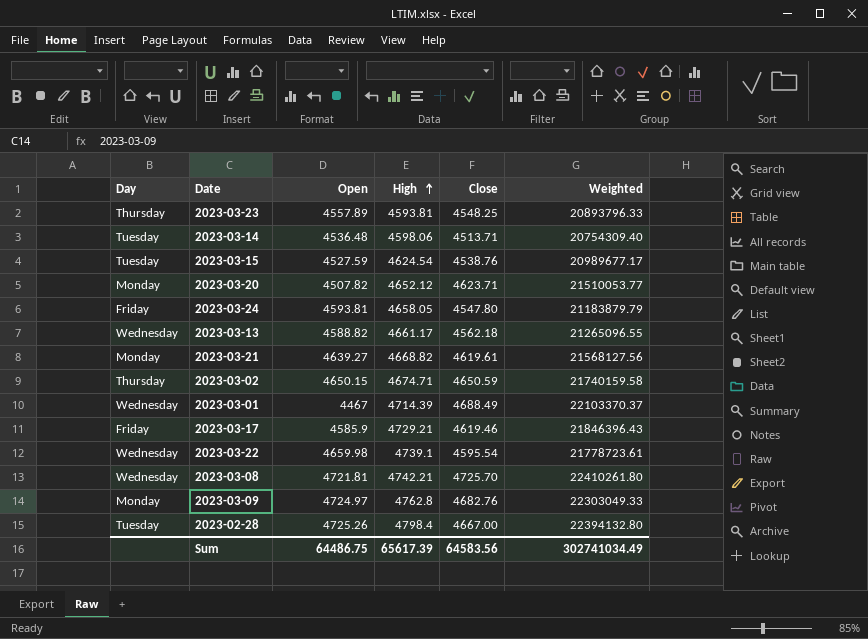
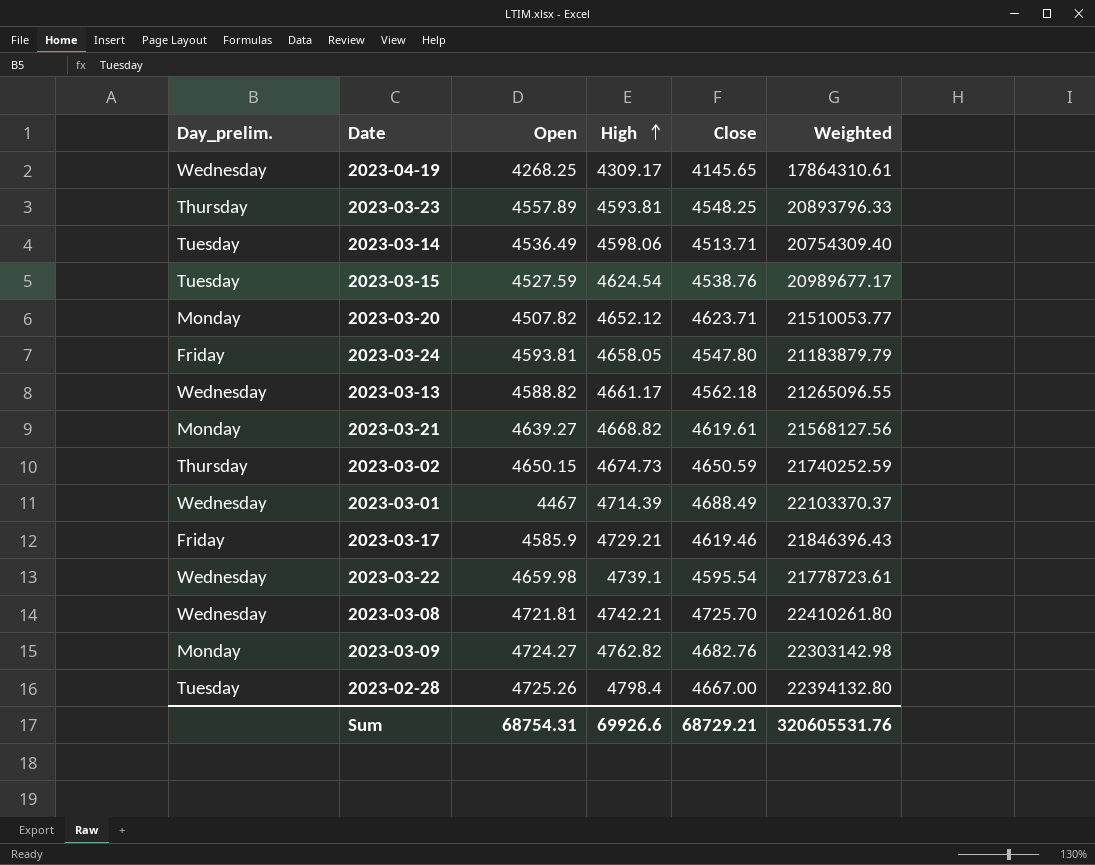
column name: Day -> Day_prelim.
row 2023-04-19: none -> Wednesday | 4268.25 | 4309.17 | 4145.65 | 17864310.61
2023-03-14 | Open: 4536.48 -> 4536.49
2023-03-02 | High: 4674.71 -> 4674.73
2023-03-02 | Weighted: 21740159.58 -> 21740252.59
2023-03-09 | Open: 4724.97 -> 4724.27
2023-03-09 | High: 4762.8 -> 4762.82
2023-03-09 | Weighted: 22303049.33 -> 22303142.98
Sum | Open: 64486.75 -> 68754.31
Sum | High: 65617.39 -> 69926.6
Sum | Close: 64583.56 -> 68729.21
Sum | Weighted: 302741034.49 -> 320605531.76

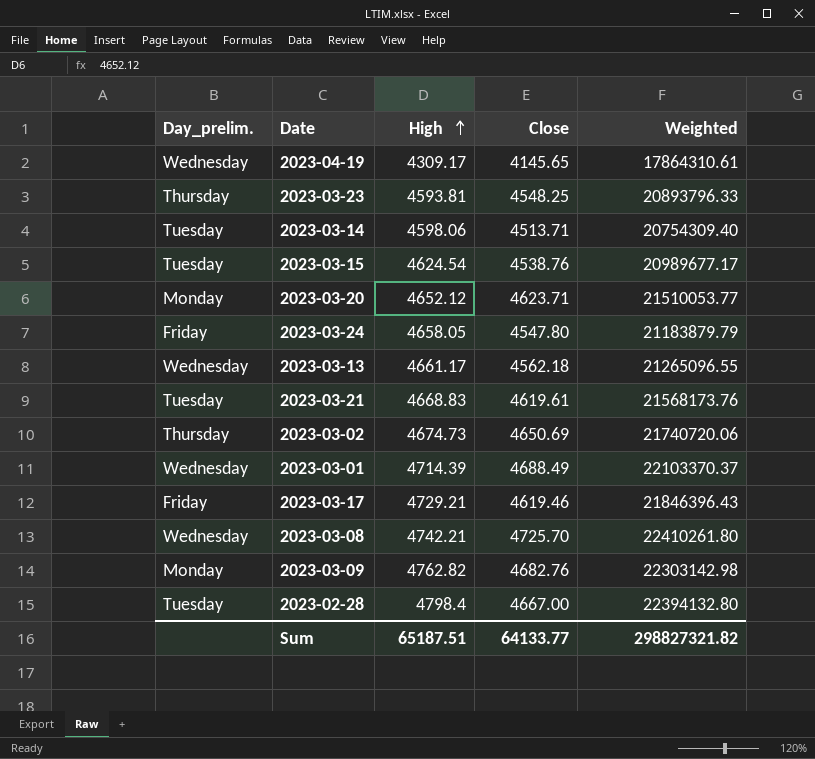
column Open | position: 3 -> none
row 2023-03-22: Wednesday | 4659.98 | 4739.1 | 4595.54 | 21778723.61 -> none
2023-03-21 | Day_prelim.: Monday -> Tuesday
2023-03-21 | High: 4668.82 -> 4668.83
2023-03-21 | Weighted: 21568127.56 -> 21568173.76
2023-03-02 | Close: 4650.59 -> 4650.69
2023-03-02 | Weighted: 21740252.59 -> 21740720.06
Sum | High: 69926.6 -> 65187.51
Sum | Close: 68729.21 -> 64133.77
Sum | Weighted: 320605531.76 -> 298827321.82

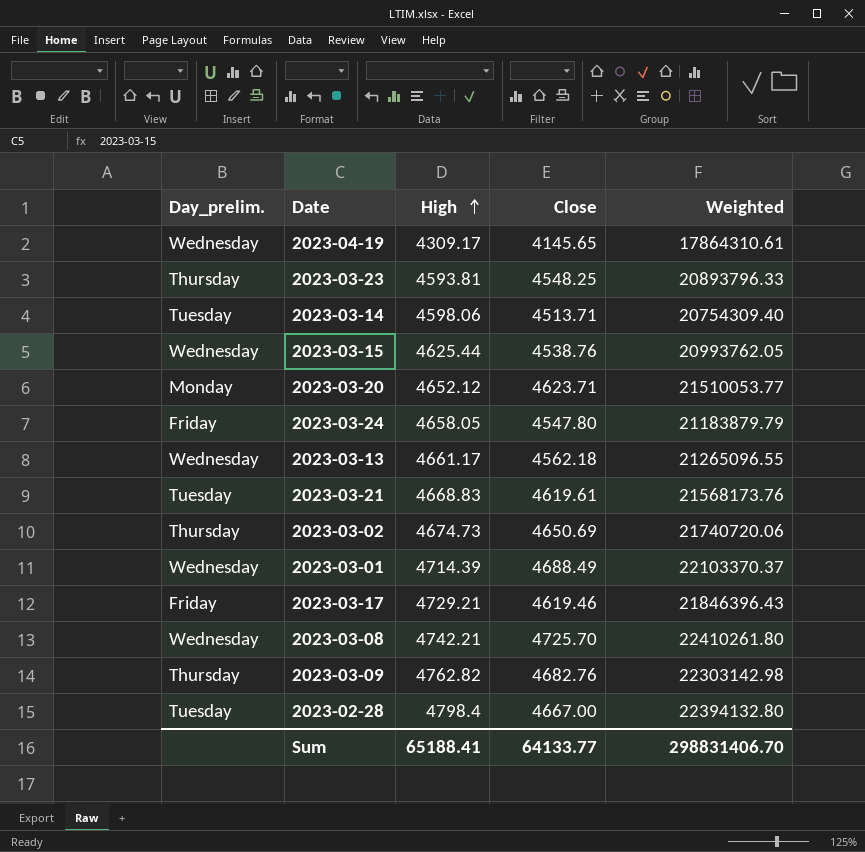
2023-03-15 | Day_prelim.: Tuesday -> Wednesday
2023-03-15 | High: 4624.54 -> 4625.44
2023-03-15 | Weighted: 20989677.17 -> 20993762.05
2023-03-09 | Day_prelim.: Monday -> Thursday
Sum | High: 65187.51 -> 65188.41
Sum | Weighted: 298827321.82 -> 298831406.70

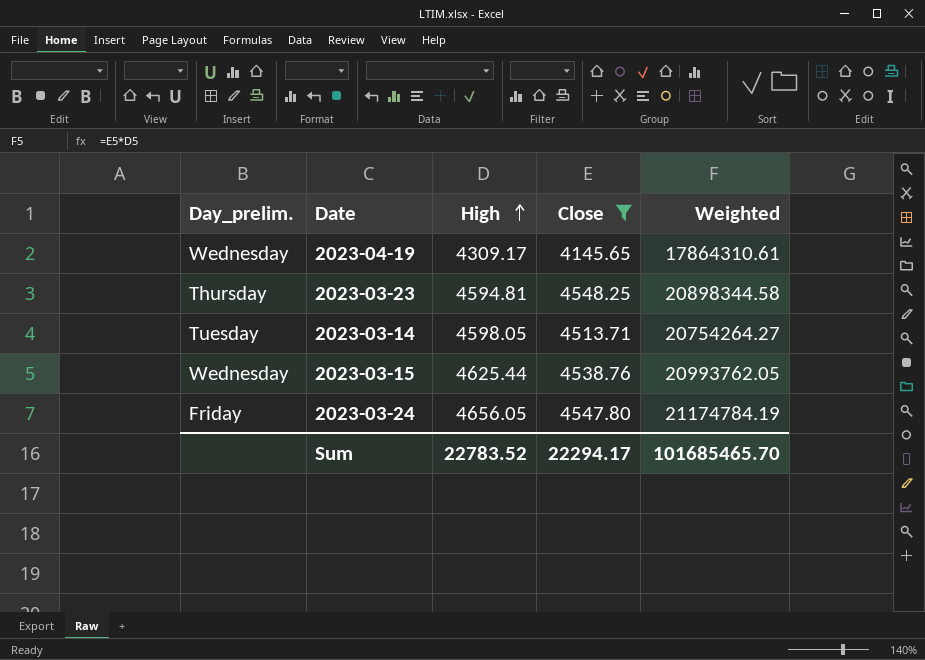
filter: none -> Close <= 4548.25
2023-03-23 | High: 4593.81 -> 4594.81
2023-03-23 | Weighted: 20893796.33 -> 20898344.58
2023-03-14 | High: 4598.06 -> 4598.05
2023-03-14 | Weighted: 20754309.40 -> 20754264.27
2023-03-24 | High: 4658.05 -> 4656.05
2023-03-24 | Weighted: 21183879.79 -> 21174784.19
Sum | High: 65188.41 -> 22783.52
Sum | Close: 64133.77 -> 22294.17
Sum | Weighted: 298831406.70 -> 101685465.70

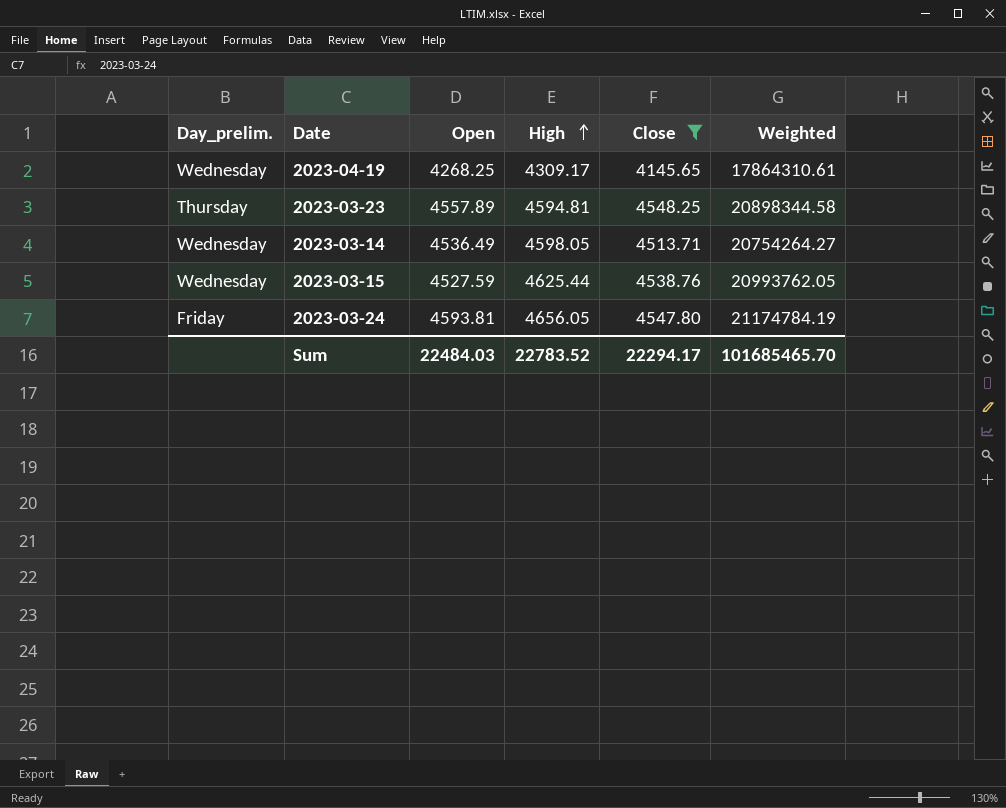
column Open | position: none -> 3
2023-03-14 | Day_prelim.: Tuesday -> Wednesday

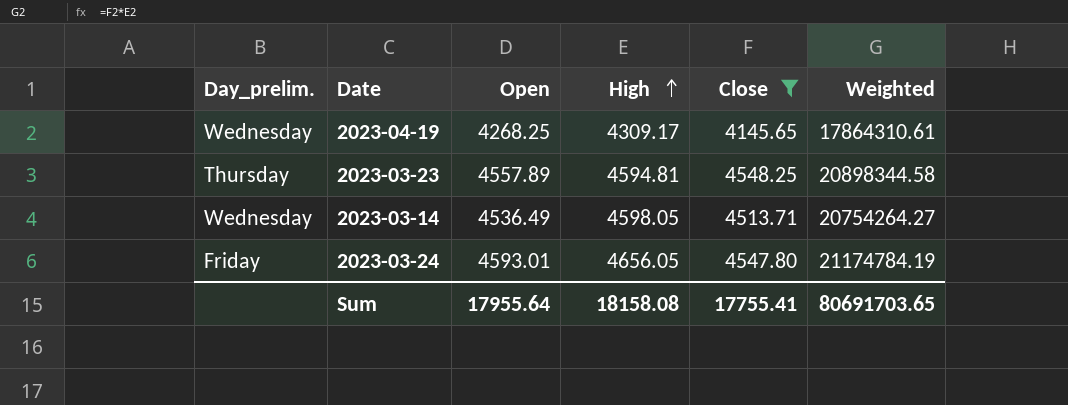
row 2023-03-15: Wednesday | 4527.59 | 4625.44 | 4538.76 | 20993762.05 -> none
2023-03-24 | Open: 4593.81 -> 4593.01
Sum | Open: 22484.03 -> 17955.64
Sum | High: 22783.52 -> 18158.08
Sum | Close: 22294.17 -> 17755.41
Sum | Weighted: 101685465.70 -> 80691703.65

